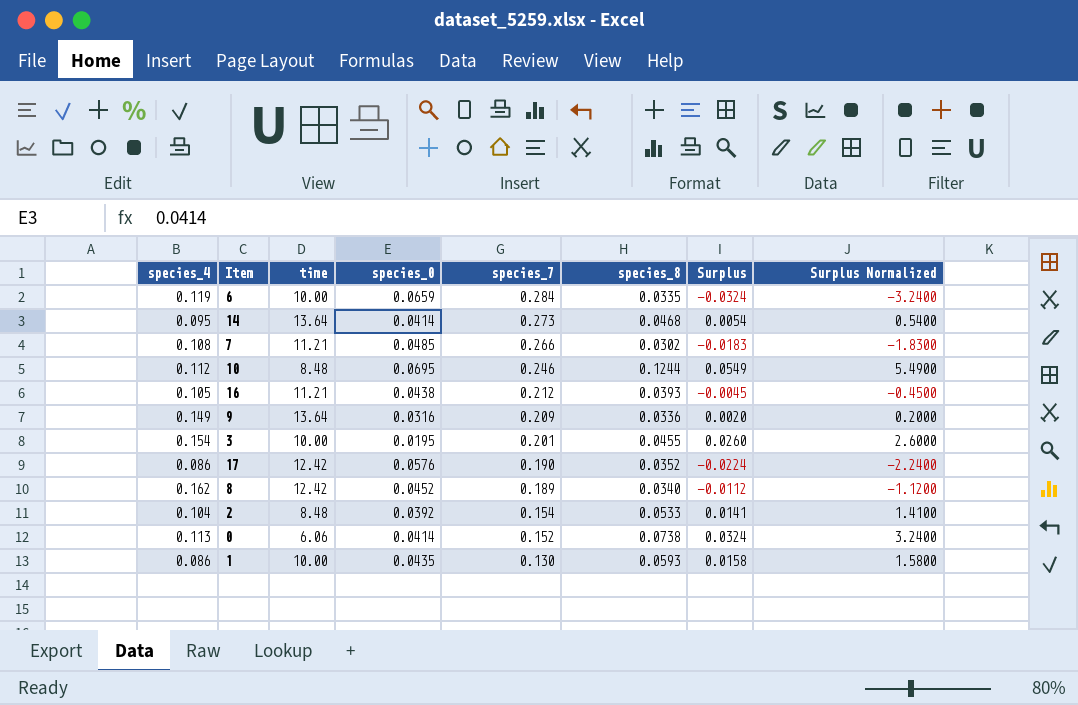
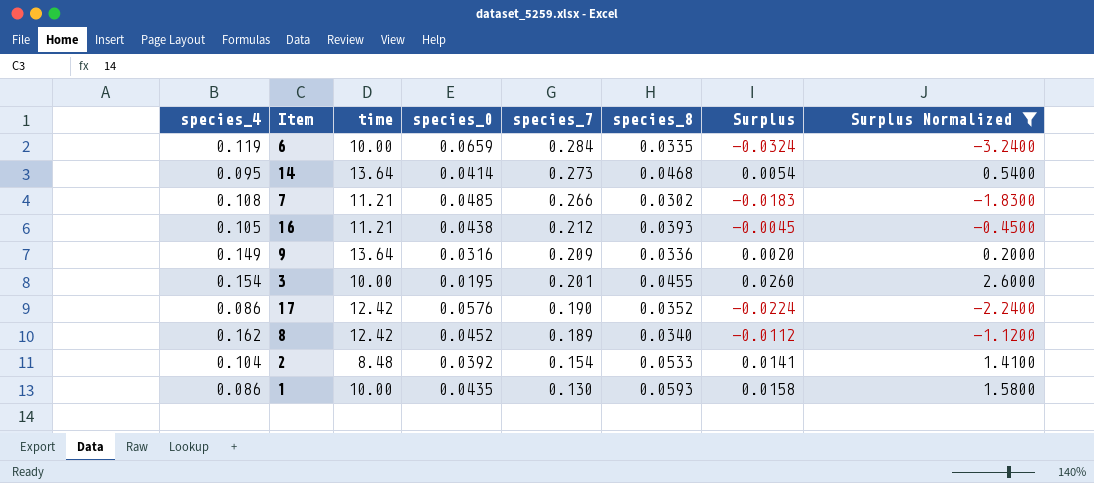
filter: none -> Surplus Normalized <= 2.6000

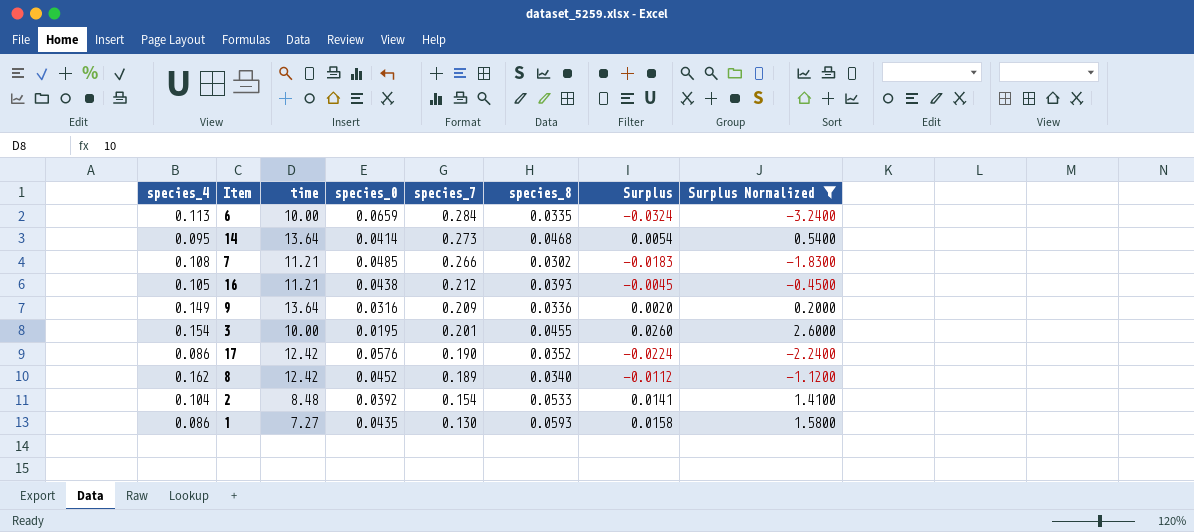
6 | species_4: 0.119 -> 0.113
1 | time: 10.00 -> 7.27

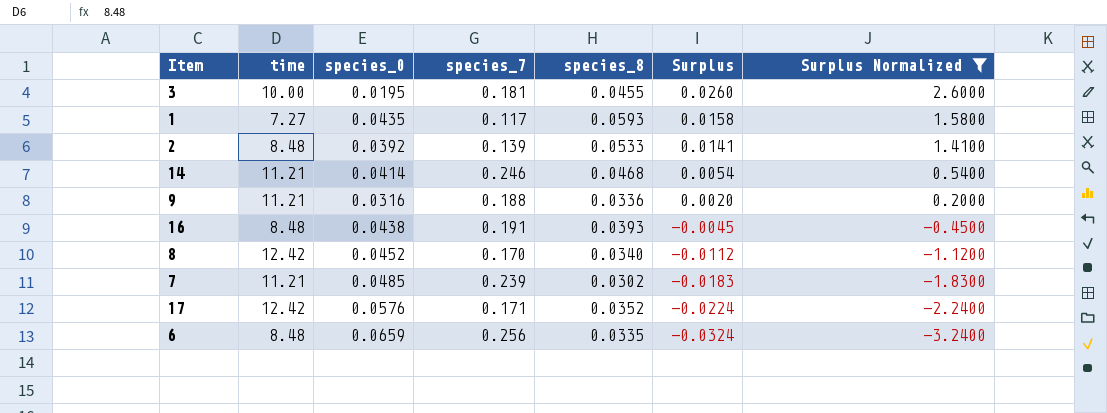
row order: species_7 descending -> Surplus descending
column species_4 | position: 1 -> none
3 | species_7: 0.201 -> 0.181
1 | species_7: 0.130 -> 0.117
2 | species_7: 0.154 -> 0.139
14 | time: 13.64 -> 11.21
14 | species_7: 0.273 -> 0.246
9 | time: 13.64 -> 11.21
9 | species_7: 0.209 -> 0.188
16 | time: 11.21 -> 8.48
16 | species_7: 0.212 -> 0.191
8 | species_7: 0.189 -> 0.170
7 | species_7: 0.266 -> 0.239
17 | species_7: 0.190 -> 0.171
6 | time: 10.00 -> 8.48
6 | species_7: 0.284 -> 0.256

